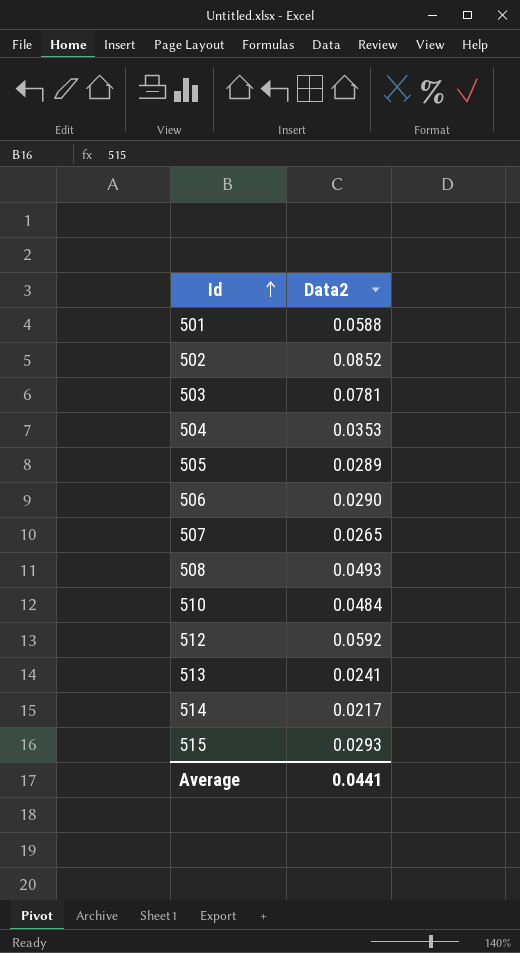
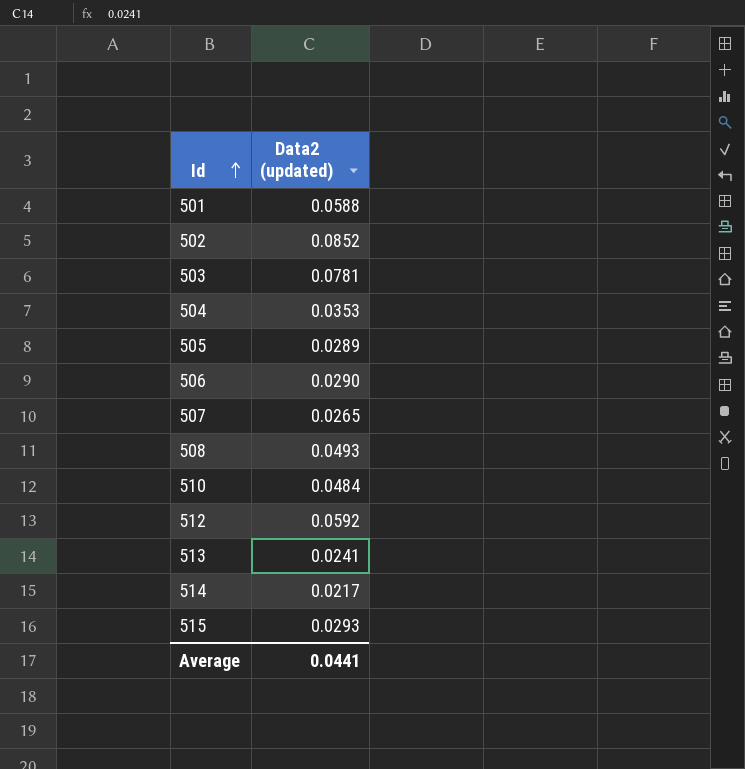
column name: Data2 -> Data2 (updated)

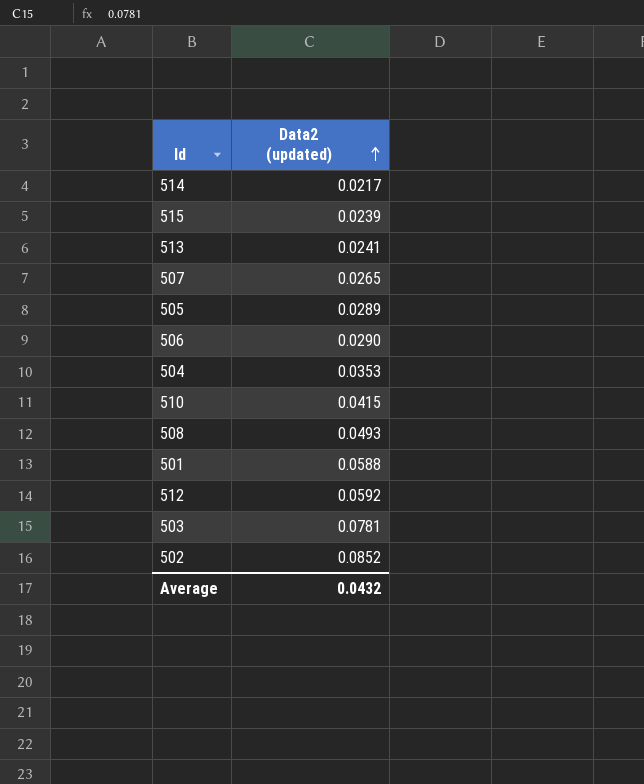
row order: Id ascending -> Data2 (updated) ascending
515 | Data2 (updated): 0.0293 -> 0.0239
510 | Data2 (updated): 0.0484 -> 0.0415
Average | Data2 (updated): 0.0441 -> 0.0432

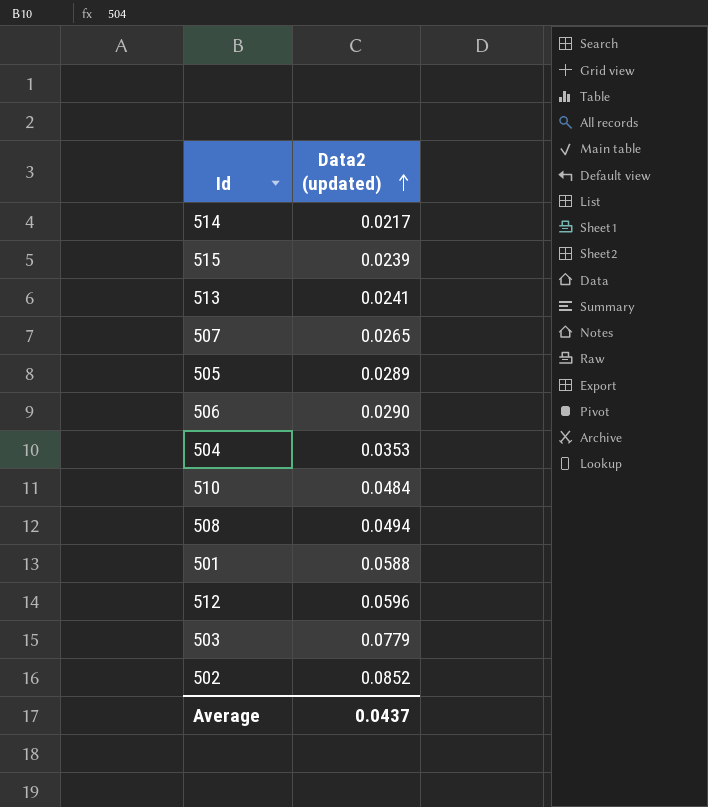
510 | Data2 (updated): 0.0415 -> 0.0484
508 | Data2 (updated): 0.0493 -> 0.0494
512 | Data2 (updated): 0.0592 -> 0.0596
503 | Data2 (updated): 0.0781 -> 0.0779
Average | Data2 (updated): 0.0432 -> 0.0437

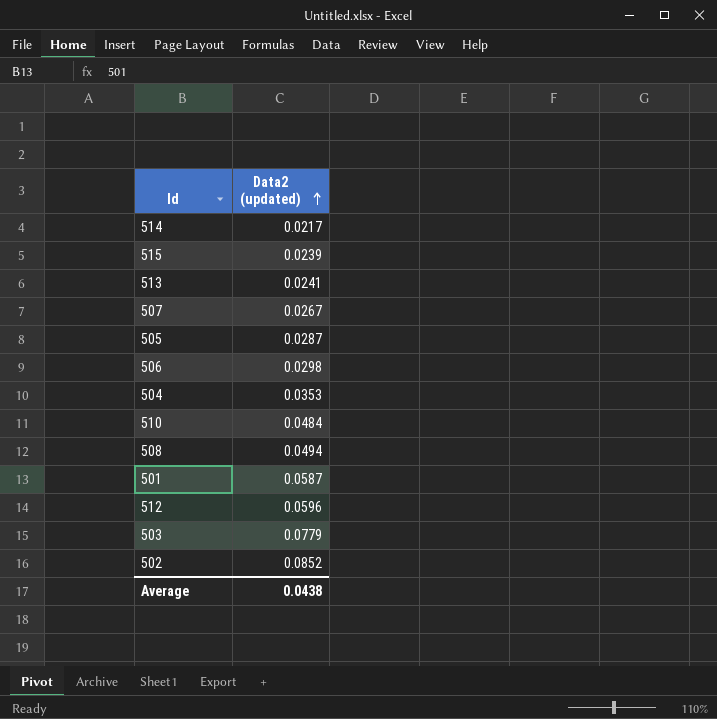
507 | Data2 (updated): 0.0265 -> 0.0267
505 | Data2 (updated): 0.0289 -> 0.0287
506 | Data2 (updated): 0.0290 -> 0.0298
501 | Data2 (updated): 0.0588 -> 0.0587
Average | Data2 (updated): 0.0437 -> 0.0438

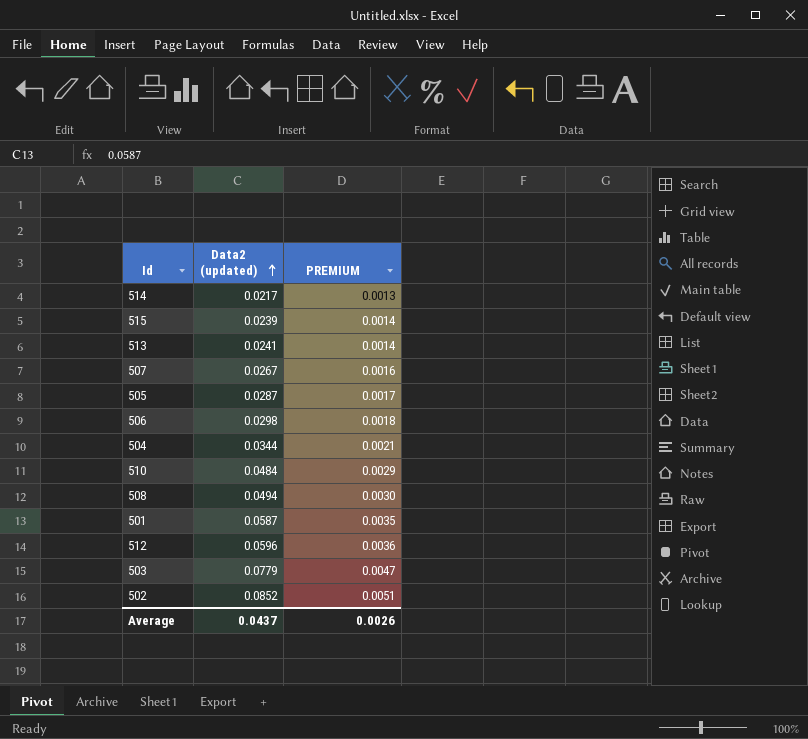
column PREMIUM | formula: none -> [Data2 (updated)] * 0.06
504 | Data2 (updated): 0.0353 -> 0.0344
Average | Data2 (updated): 0.0438 -> 0.0437

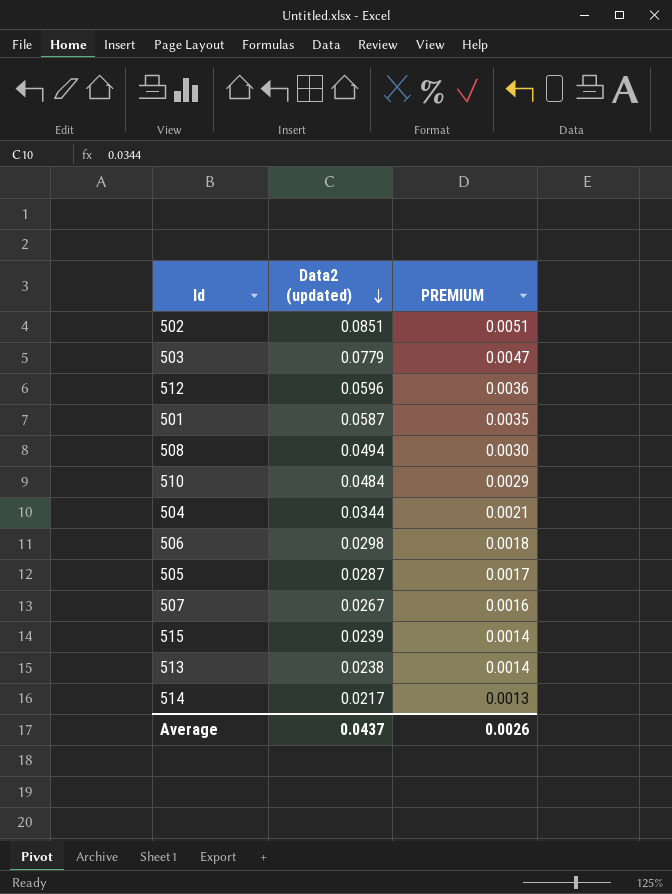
row order: Data2 (updated) ascending -> Data2 (updated) descending
502 | Data2 (updated): 0.0852 -> 0.0851
513 | Data2 (updated): 0.0241 -> 0.0238

